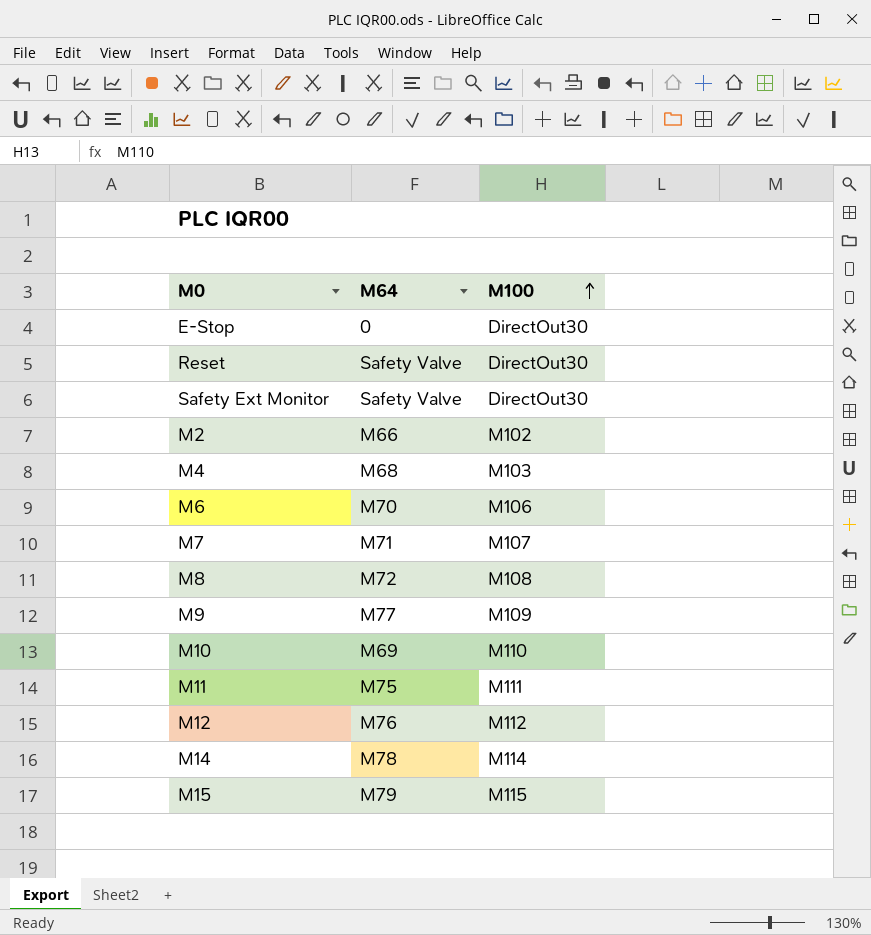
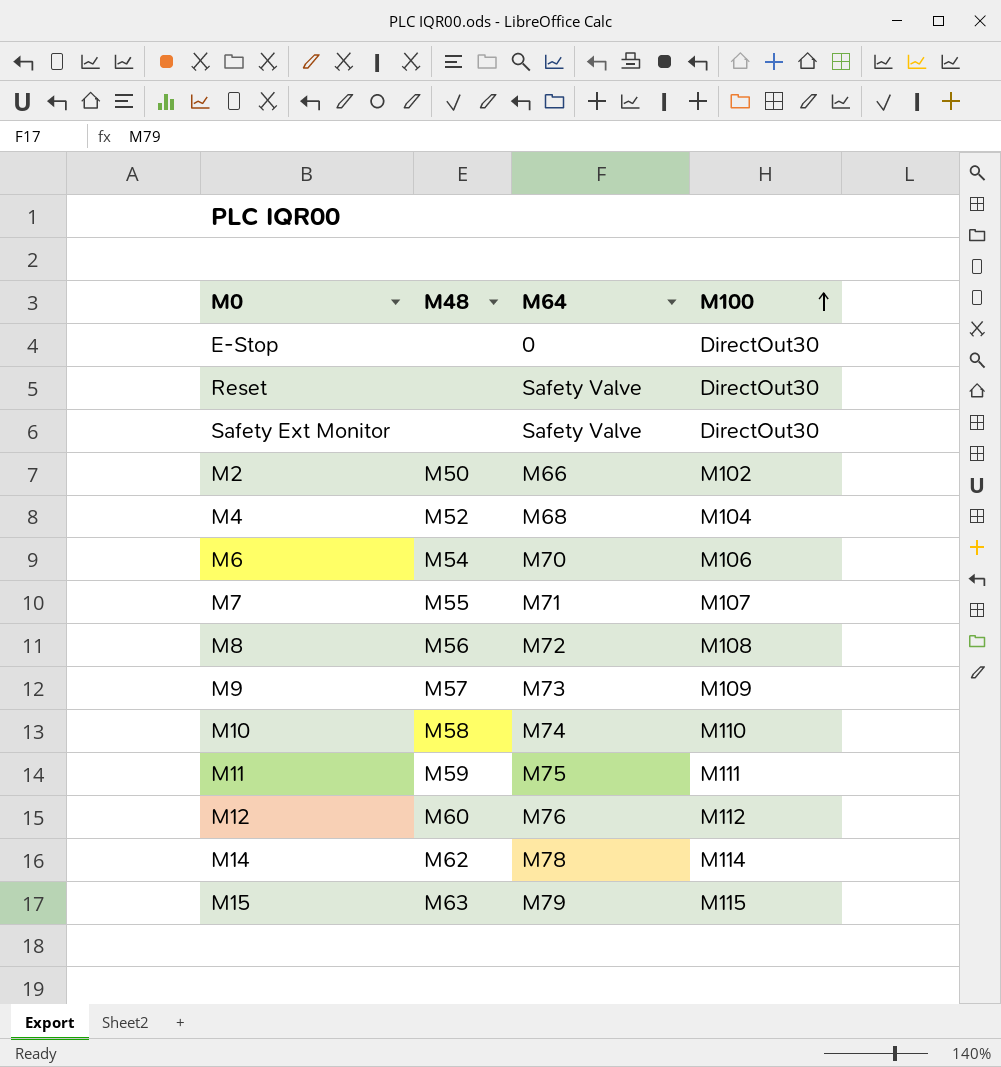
column M48 | position: none -> 2
M4 | M100: M103 -> M104
M9 | M64: M77 -> M73
M10 | M64: M69 -> M74

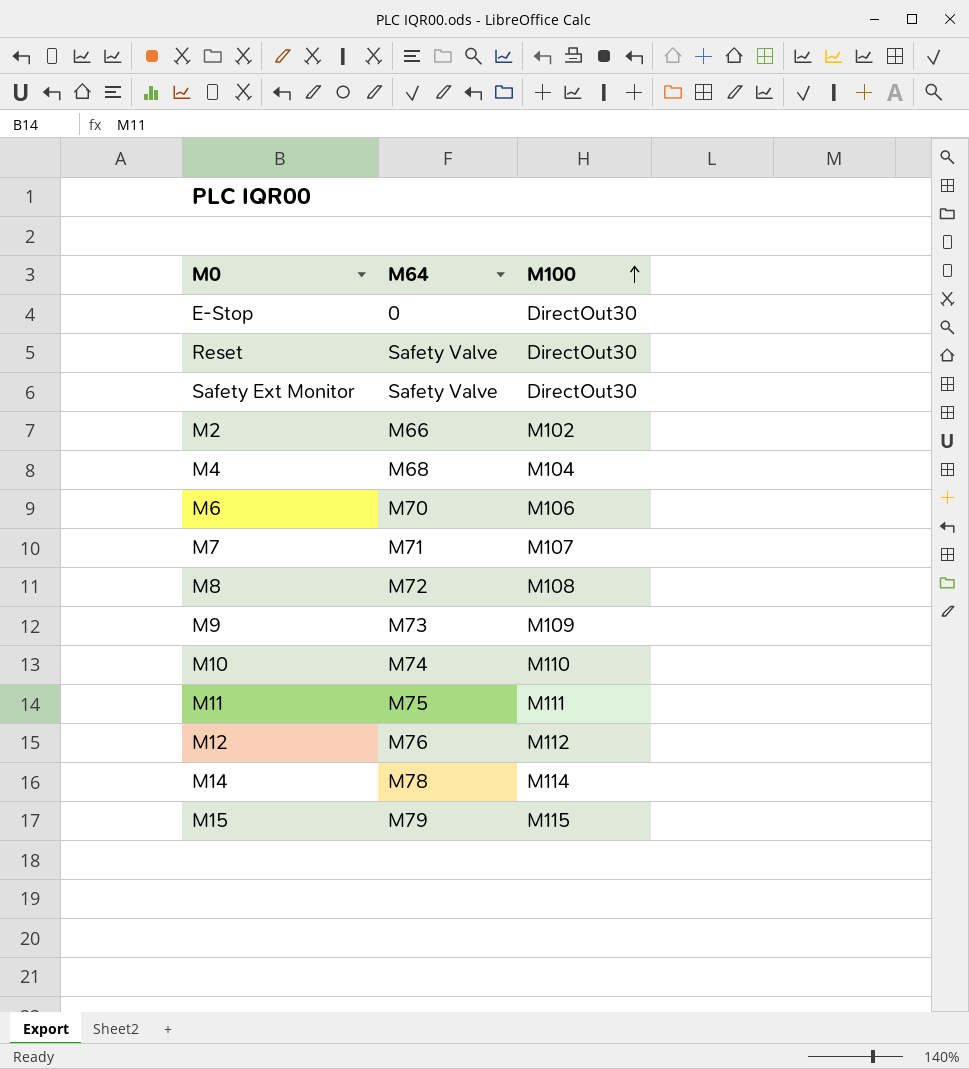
column M48 | position: 2 -> none

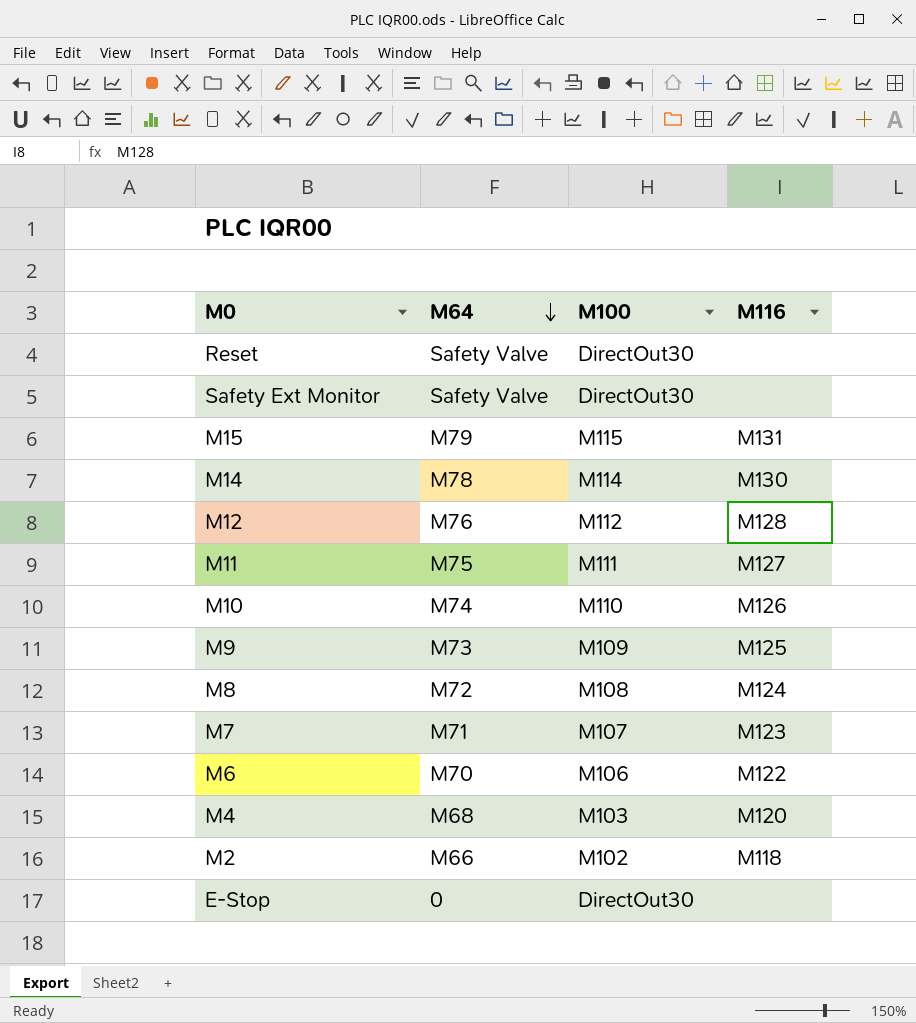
row order: M100 ascending -> M64 descending
column M116 | position: none -> 4
M4 | M100: M104 -> M103

